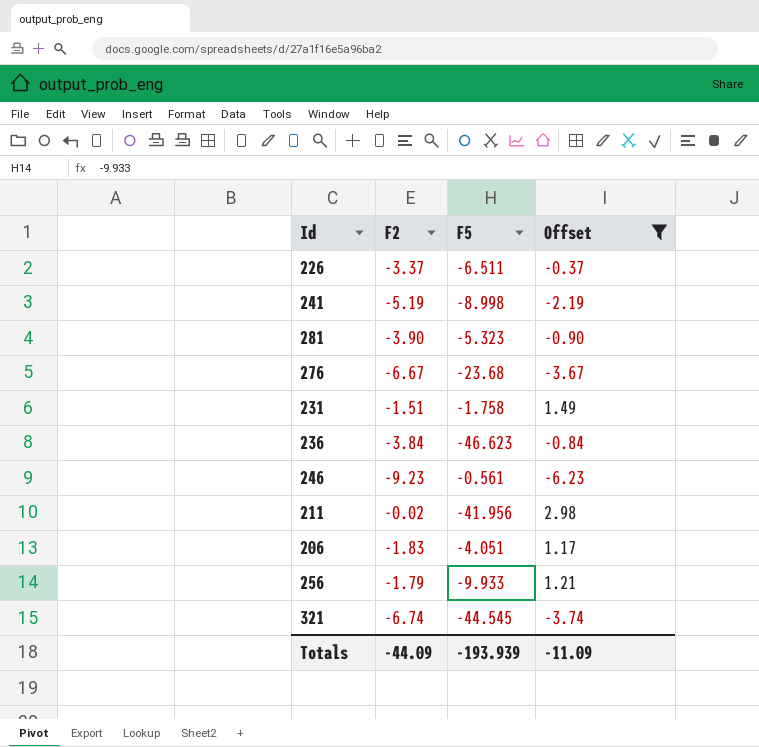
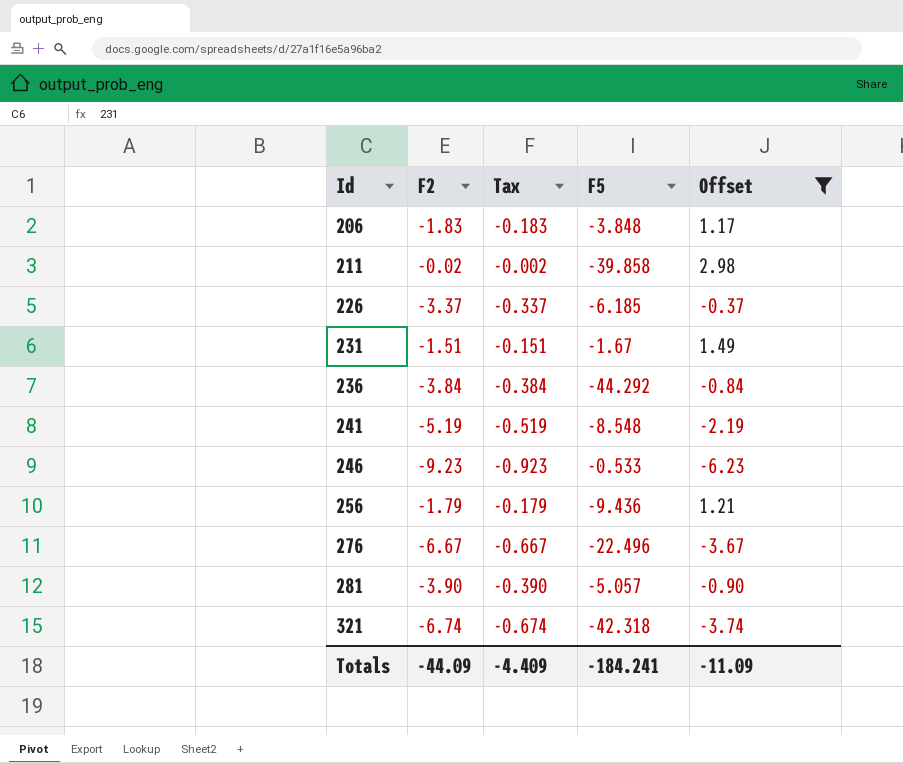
row order: none -> Id ascending
column Tax | formula: none -> [F2] * 0.1
206 | F5: -4.051 -> -3.848
211 | F5: -41.956 -> -39.858
226 | F5: -6.511 -> -6.185
231 | F5: -1.758 -> -1.67
236 | F5: -46.623 -> -44.292
241 | F5: -8.998 -> -8.548
246 | F5: -0.561 -> -0.533
256 | F5: -9.933 -> -9.436
276 | F5: -23.68 -> -22.496
281 | F5: -5.323 -> -5.057
321 | F5: -44.545 -> -42.318
Totals | F5: -193.939 -> -184.241

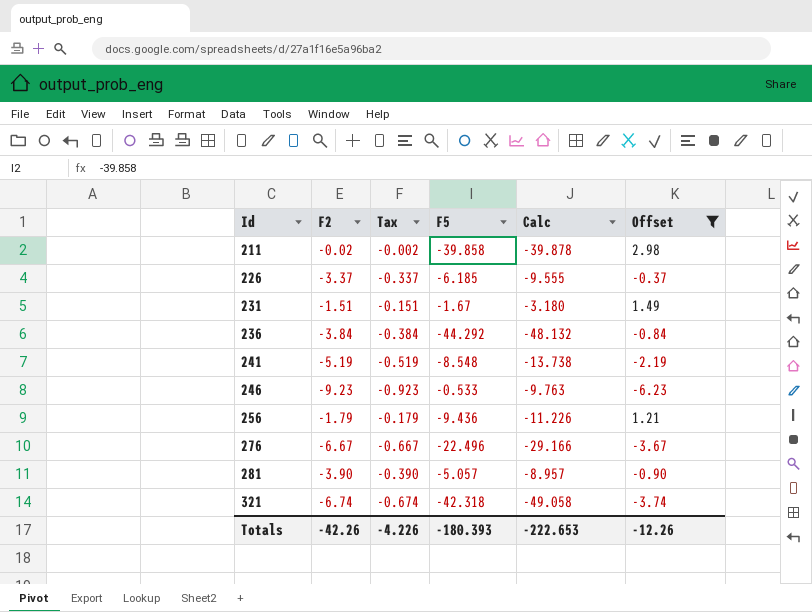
column Calc | formula: none -> [F2] + [F5]
row 206: -1.83 | -0.183 | -3.848 | 1.17 -> none
Totals | F2: -44.09 -> -42.26
Totals | Tax: -4.409 -> -4.226
Totals | F5: -184.241 -> -180.393
Totals | Offset: -11.09 -> -12.26

